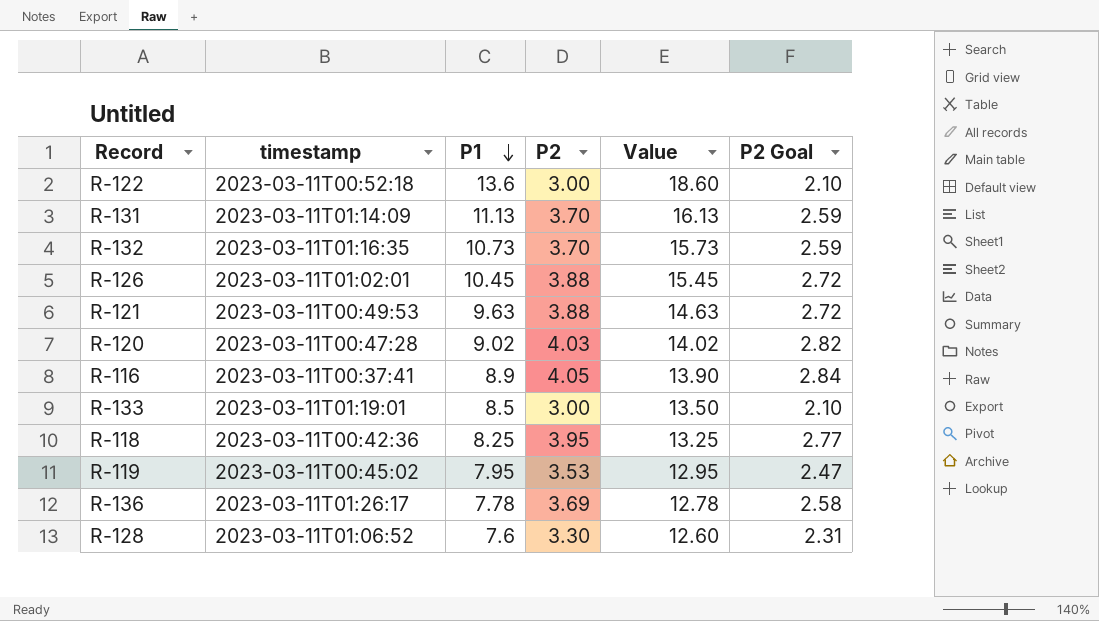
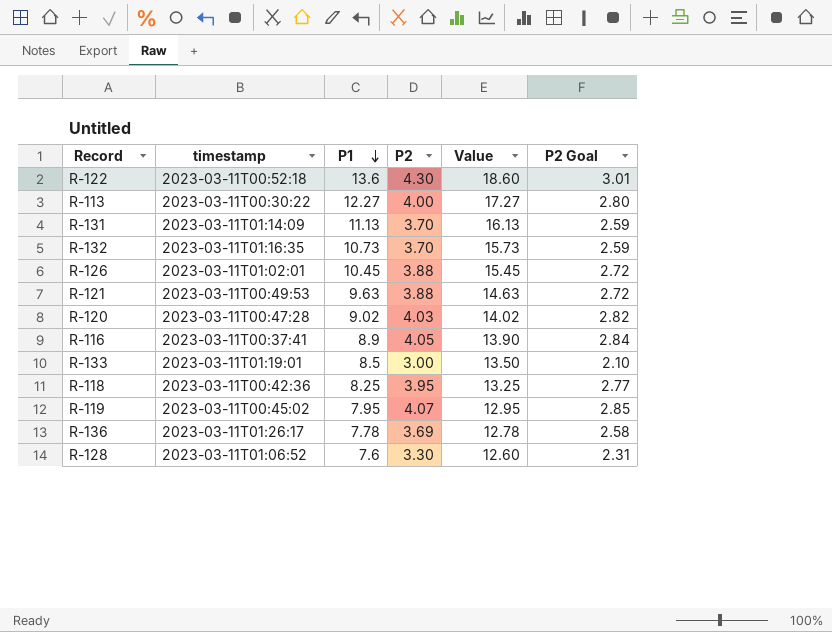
R-122 | P2: 3.00 -> 4.30
R-122 | P2 Goal: 2.10 -> 3.01
row R-113: none -> 2023-03-11T00:30:22 | 12.27 | 4.00 | 17.27 | 2.80
R-119 | P2: 3.53 -> 4.07
R-119 | P2 Goal: 2.47 -> 2.85

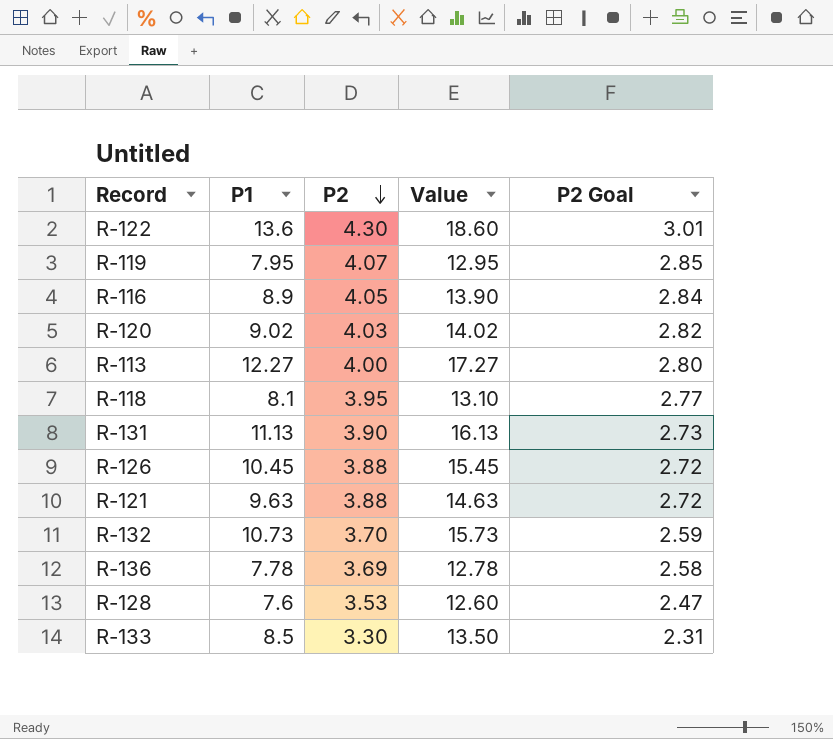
row order: P1 descending -> P2 descending
column timestamp | position: 2 -> none
R-118 | P1: 8.25 -> 8.1
R-118 | Value: 13.25 -> 13.10
R-131 | P2: 3.70 -> 3.90
R-131 | P2 Goal: 2.59 -> 2.73
R-128 | P2: 3.30 -> 3.53
R-128 | P2 Goal: 2.31 -> 2.47
R-133 | P2: 3.00 -> 3.30
R-133 | P2 Goal: 2.10 -> 2.31

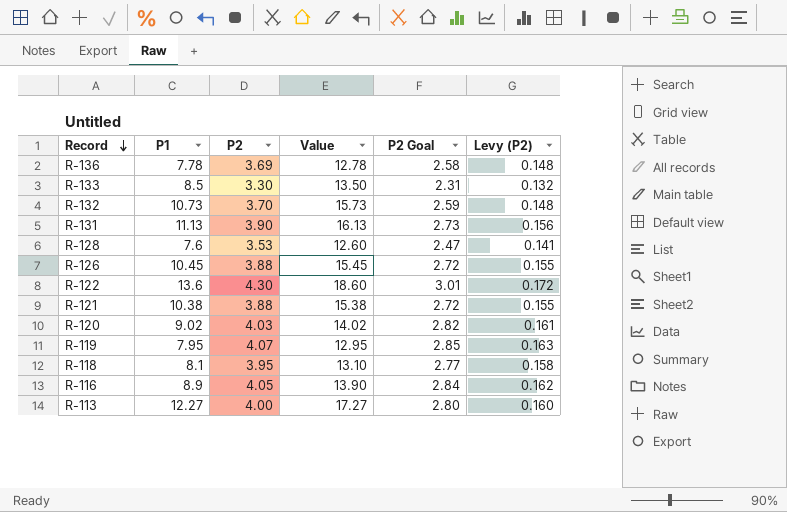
row order: P2 descending -> Record descending
column Levy (P2) | formula: none -> [P2] * 0.04
R-121 | P1: 9.63 -> 10.38
R-121 | Value: 14.63 -> 15.38

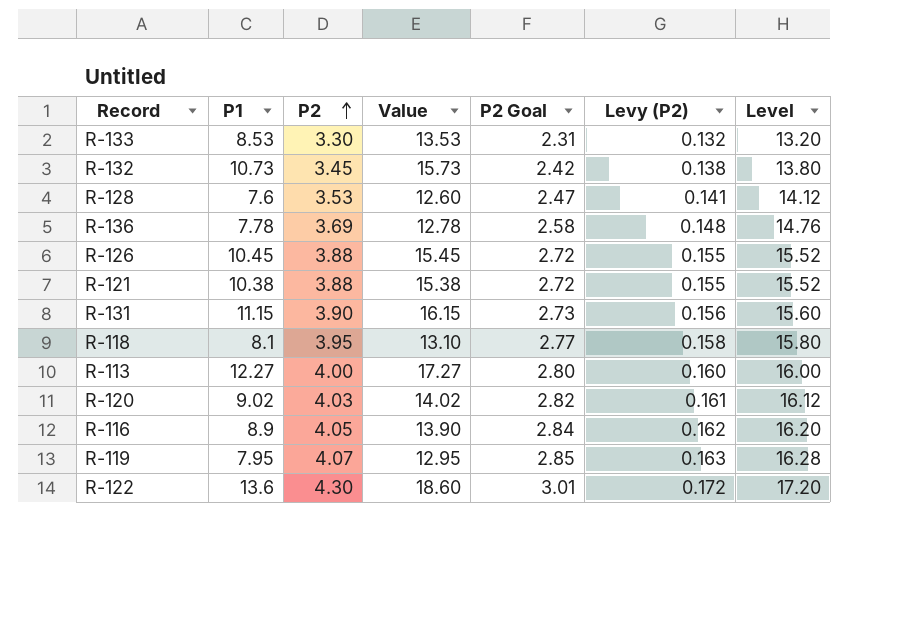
row order: Record descending -> P2 ascending
column Level | formula: none -> [P2] * 4
R-133 | P1: 8.5 -> 8.53
R-133 | Value: 13.50 -> 13.53
R-132 | P2: 3.70 -> 3.45
R-132 | P2 Goal: 2.59 -> 2.42
R-132 | Levy (P2): 0.148 -> 0.138
R-131 | P1: 11.13 -> 11.15
R-131 | Value: 16.13 -> 16.15

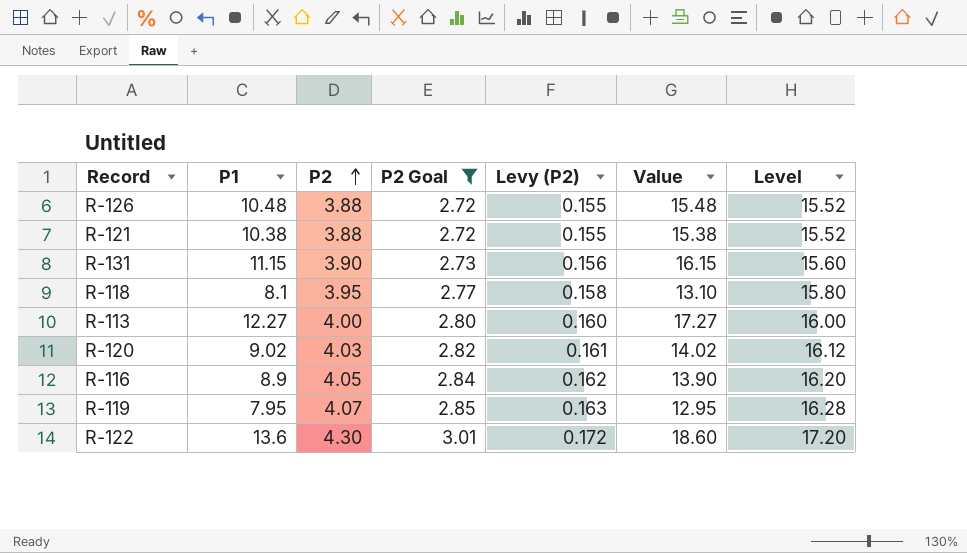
filter: none -> P2 Goal >= 2.72
column Value | position: 4 -> 6
R-126 | P1: 10.45 -> 10.48
R-126 | Value: 15.45 -> 15.48

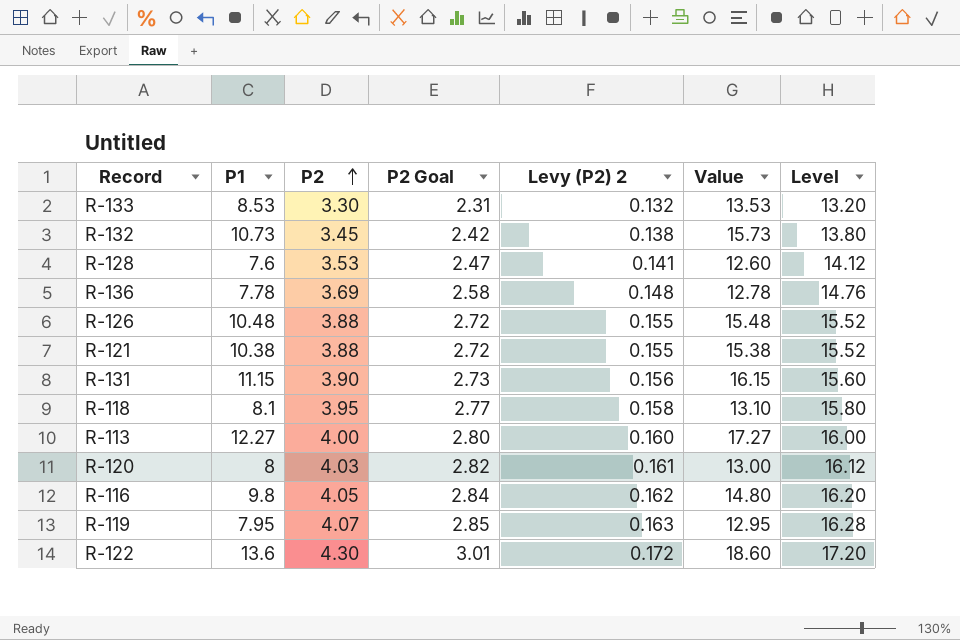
filter: P2 Goal >= 2.72 -> none
column name: Levy (P2) -> Levy (P2) 2
R-120 | P1: 9.02 -> 8
R-120 | Value: 14.02 -> 13.00
R-116 | P1: 8.9 -> 9.8
R-116 | Value: 13.90 -> 14.80

